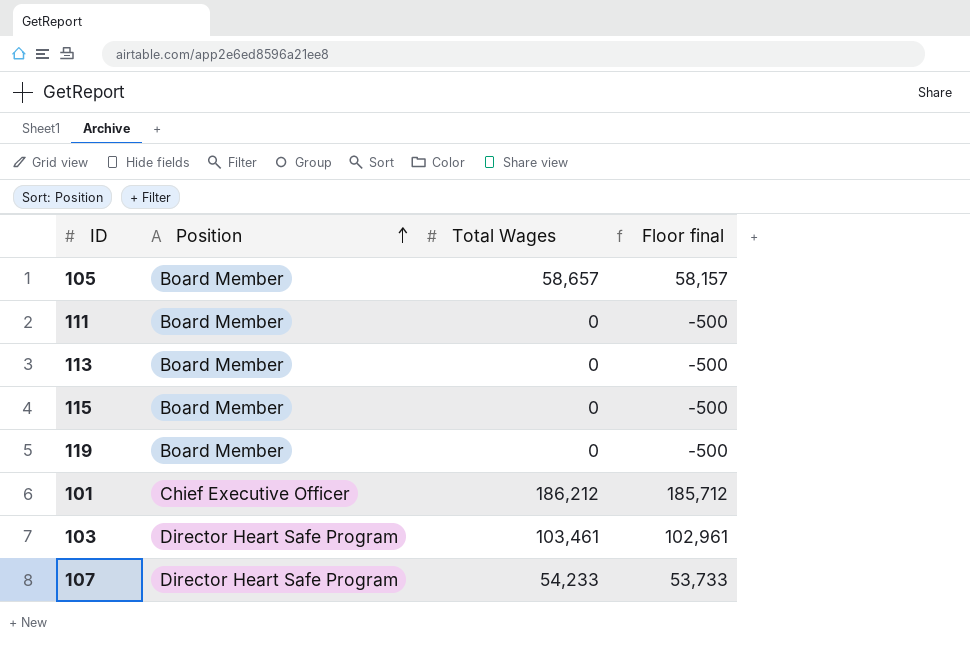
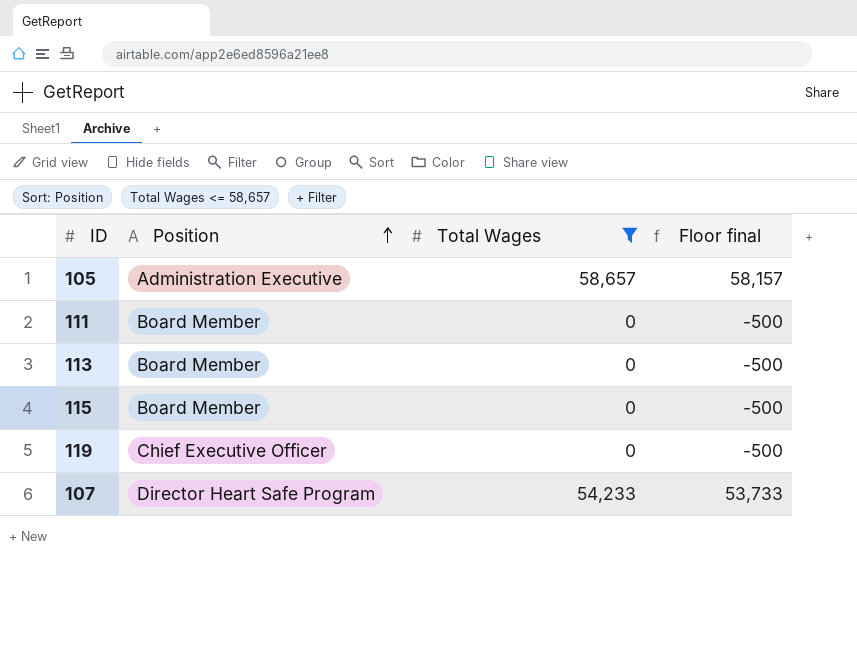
filter: none -> Total Wages <= 58,657
105 | Position: Board Member -> Administration Executive
119 | Position: Board Member -> Chief Executive Officer

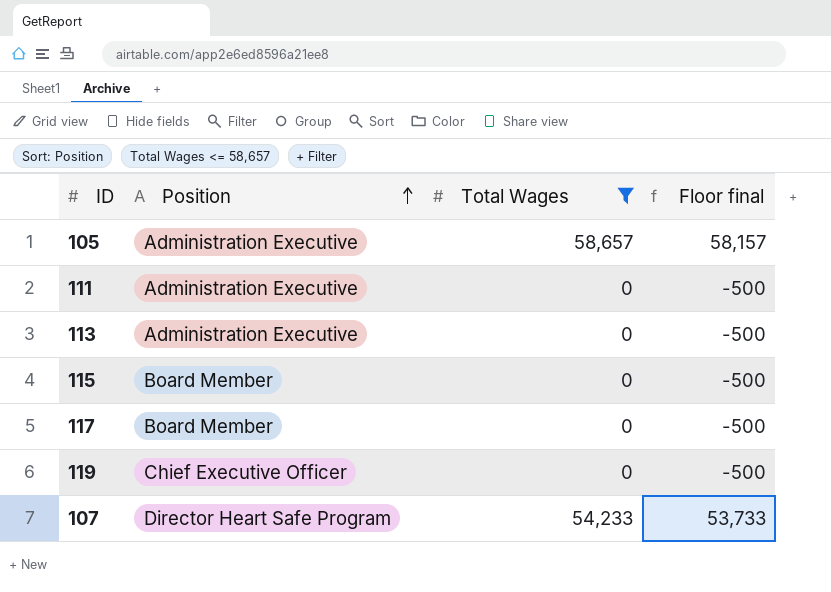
111 | Position: Board Member -> Administration Executive
113 | Position: Board Member -> Administration Executive
row 117: none -> Board Member | 0 | -500

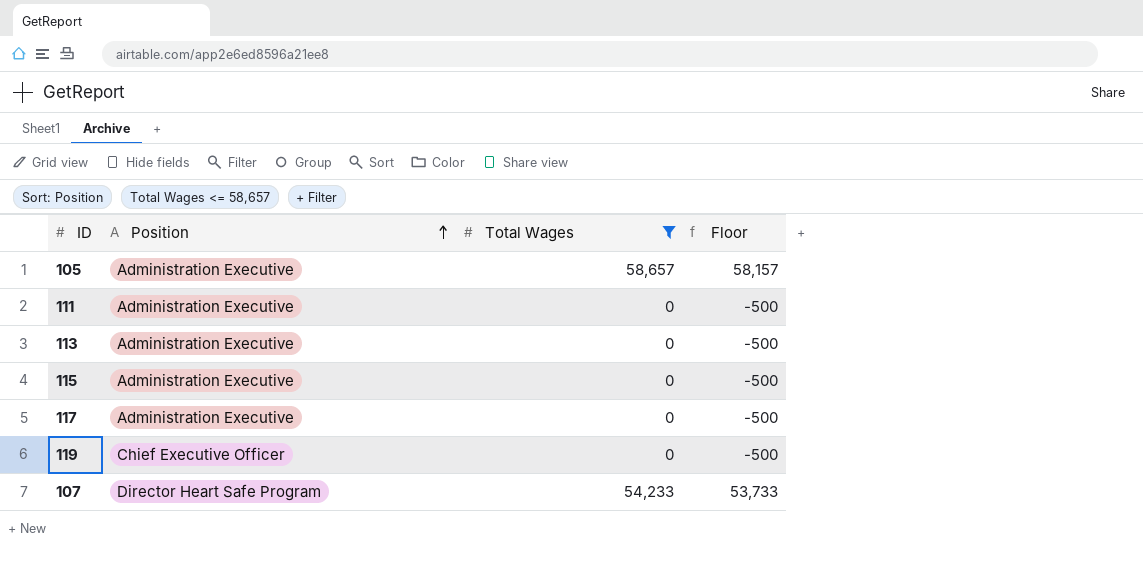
column name: Floor final -> Floor
115 | Position: Board Member -> Administration Executive
117 | Position: Board Member -> Administration Executive

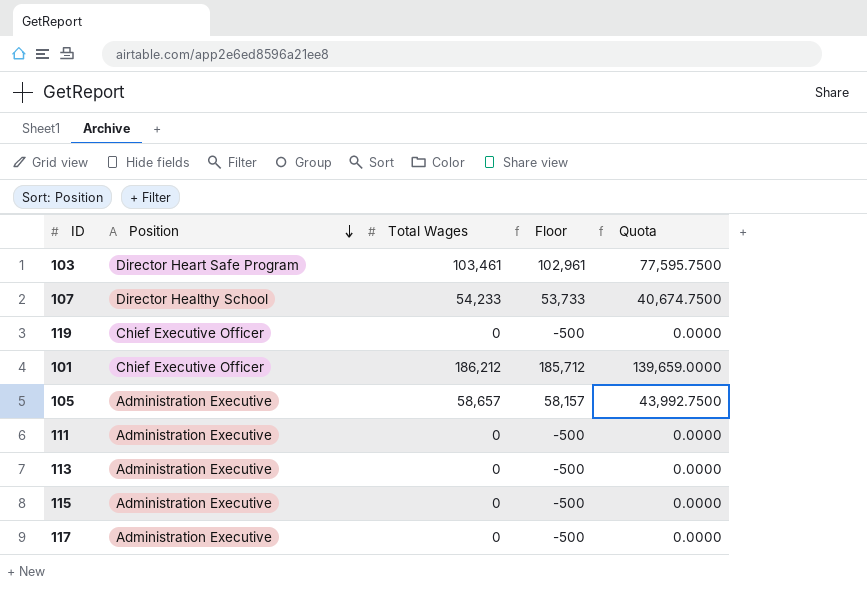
filter: Total Wages <= 58,657 -> none
row order: Position ascending -> Position descending
column Quota | formula: none -> [Total Wages] * 0.75
107 | Position: Director Heart Safe Program -> Director Healthy School

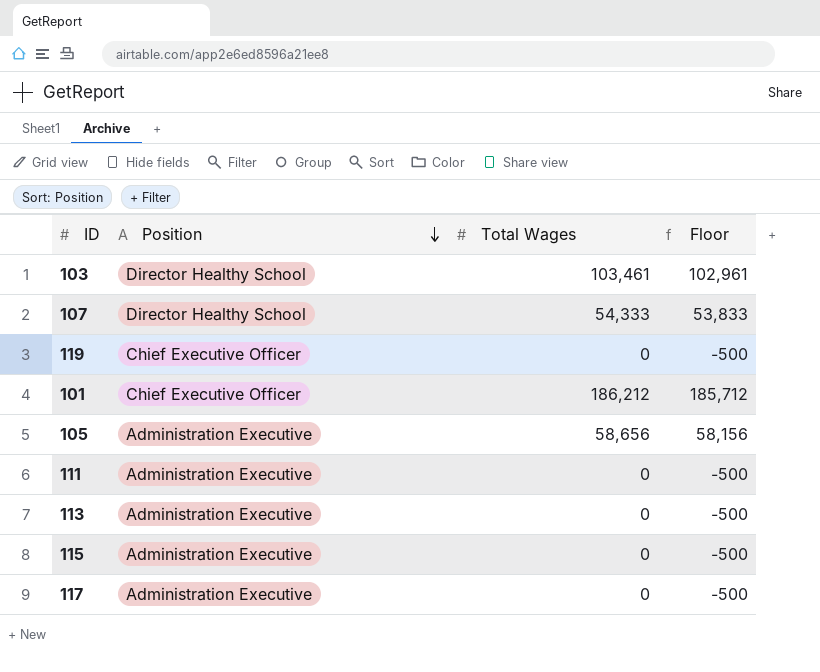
column Quota | formula: [Total Wages] * 0.75 -> none
103 | Position: Director Heart Safe Program -> Director Healthy School
107 | Total Wages: 54,233 -> 54,333
107 | Floor: 53,733 -> 53,833
105 | Total Wages: 58,657 -> 58,656
105 | Floor: 58,157 -> 58,156

